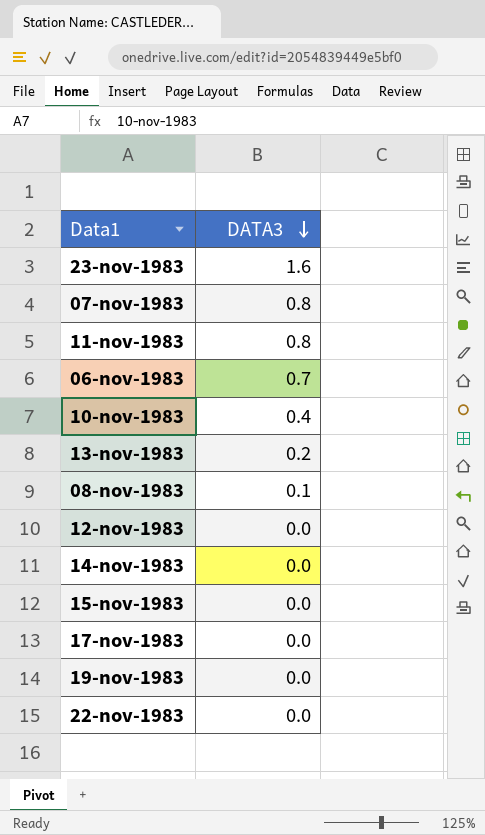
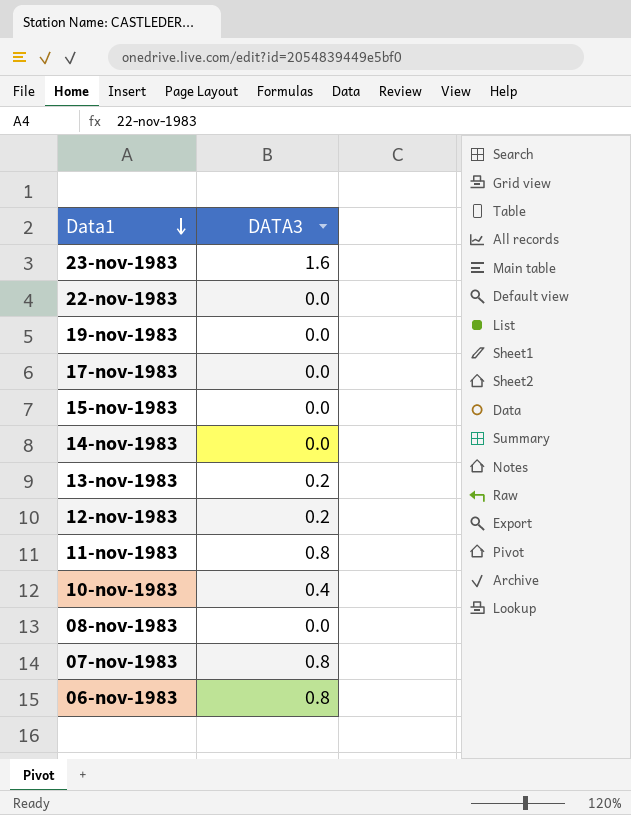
row order: DATA3 descending -> Data1 descending
12-nov-1983 | DATA3: 0.0 -> 0.2
08-nov-1983 | DATA3: 0.1 -> 0.0
06-nov-1983 | DATA3: 0.7 -> 0.8

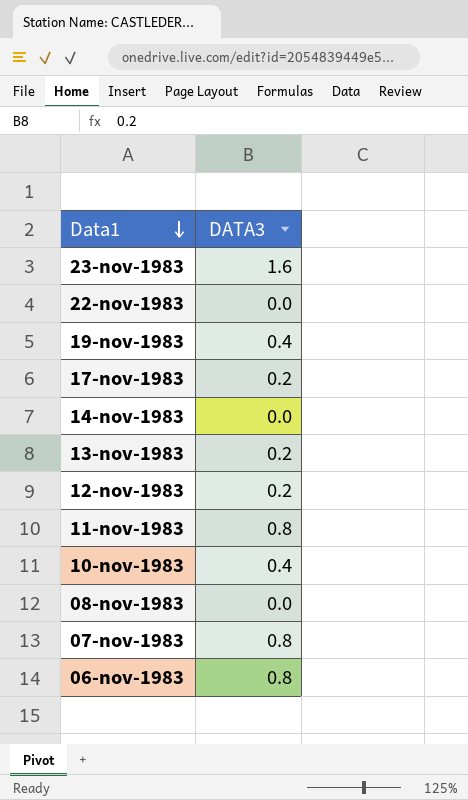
row 15-nov-1983: 0.0 -> none
19-nov-1983 | DATA3: 0.0 -> 0.4
17-nov-1983 | DATA3: 0.0 -> 0.2

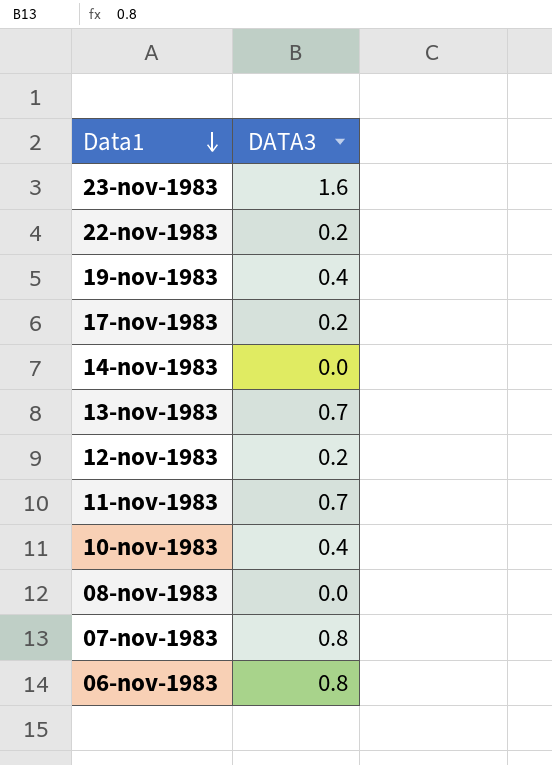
22-nov-1983 | DATA3: 0.0 -> 0.2
13-nov-1983 | DATA3: 0.2 -> 0.7
11-nov-1983 | DATA3: 0.8 -> 0.7

